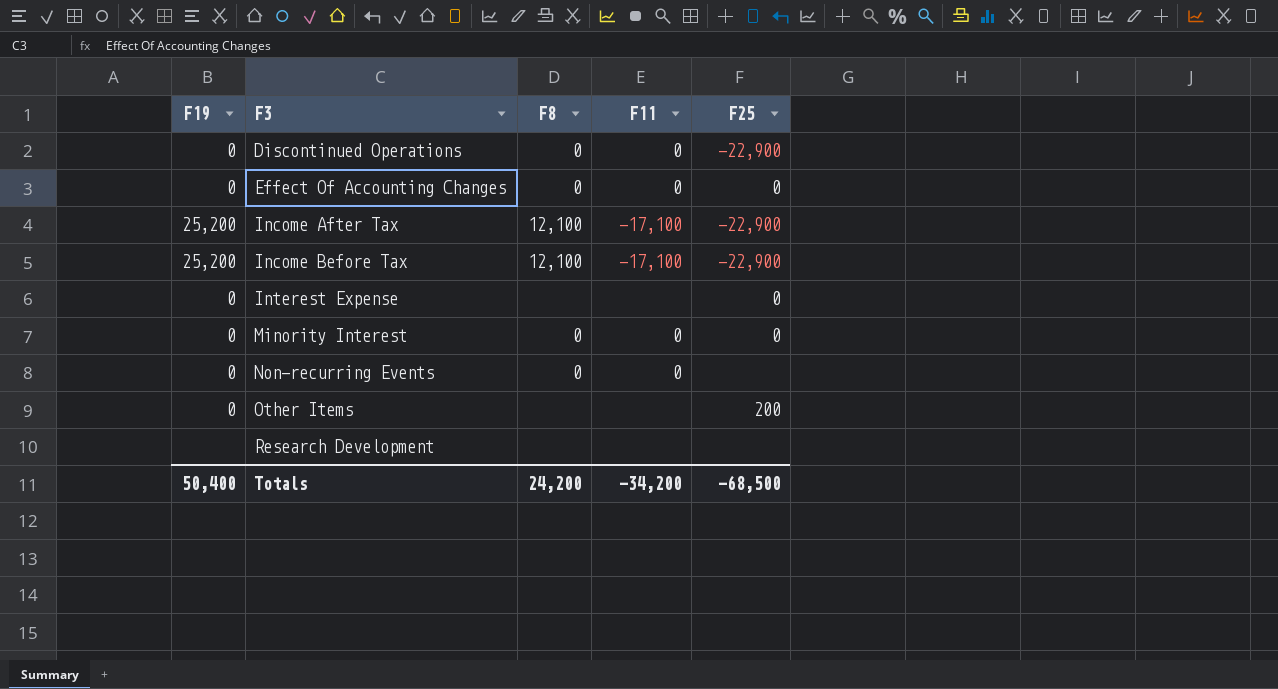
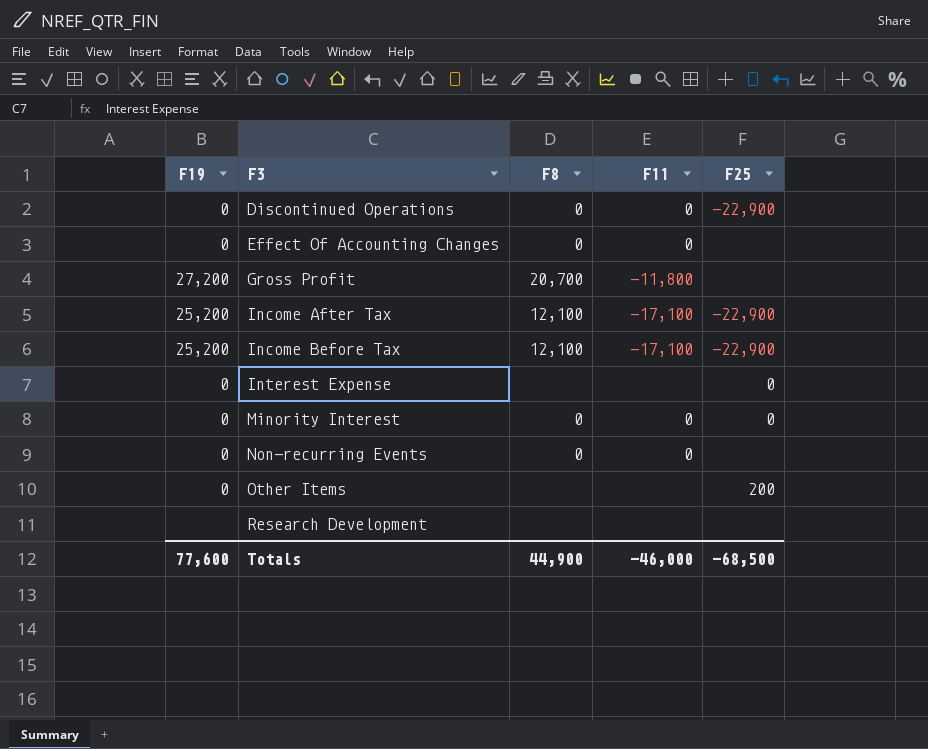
Effect Of Accounting Changes | F25: 0 -> none
row Gross Profit: none -> 27,200 | 20,700 | -11,800 | none
Totals | F19: 50,400 -> 77,600
Totals | F8: 24,200 -> 44,900
Totals | F11: -34,200 -> -46,000

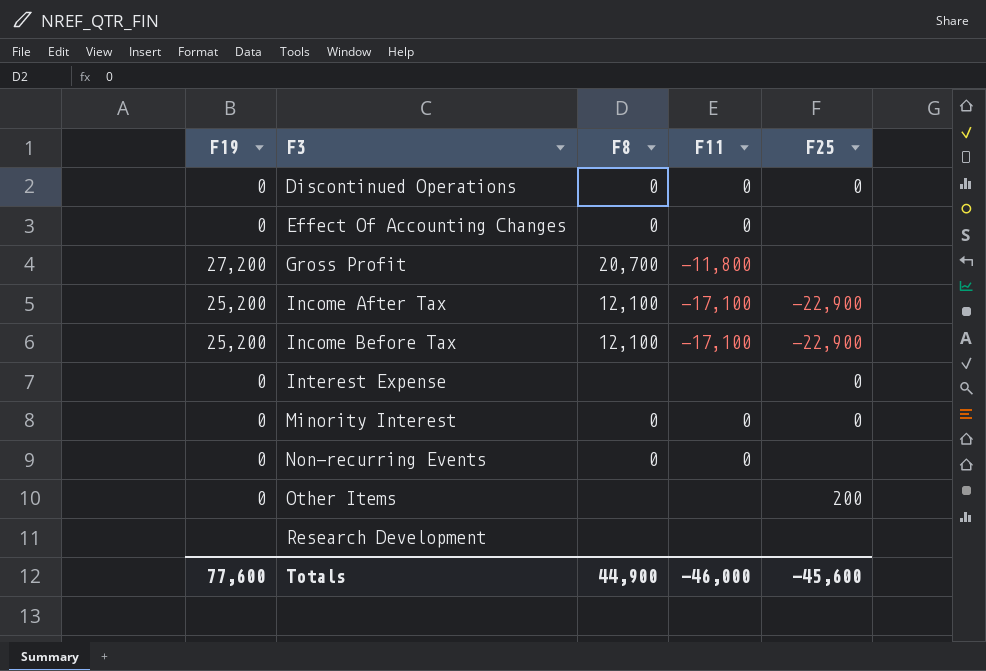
Discontinued Operations | F25: -22,900 -> 0
Totals | F25: -68,500 -> -45,600

